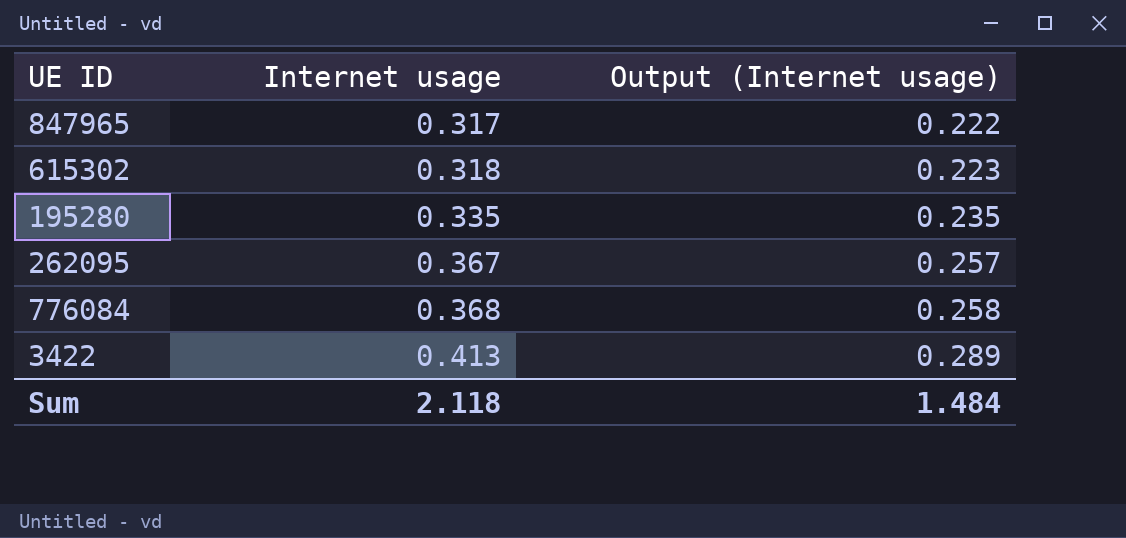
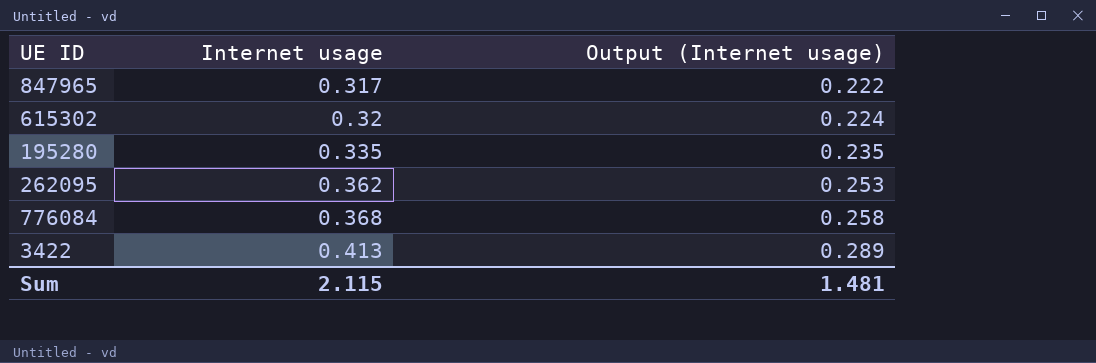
615302 | Internet usage: 0.318 -> 0.32
615302 | Output (Internet usage): 0.223 -> 0.224
262095 | Internet usage: 0.367 -> 0.362
262095 | Output (Internet usage): 0.257 -> 0.253
Sum | Internet usage: 2.118 -> 2.115
Sum | Output (Internet usage): 1.484 -> 1.481

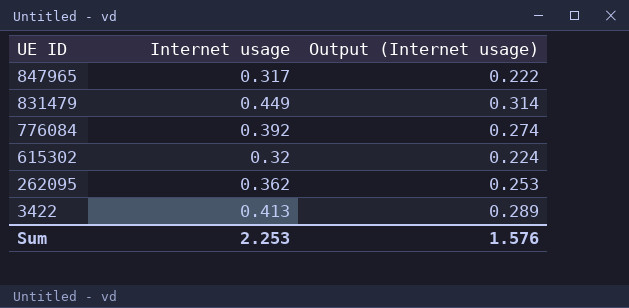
row order: Internet usage ascending -> UE ID descending
row 195280: 0.335 | 0.235 -> none
row 831479: none -> 0.449 | 0.314
776084 | Internet usage: 0.368 -> 0.392
776084 | Output (Internet usage): 0.258 -> 0.274
Sum | Internet usage: 2.115 -> 2.253
Sum | Output (Internet usage): 1.481 -> 1.576

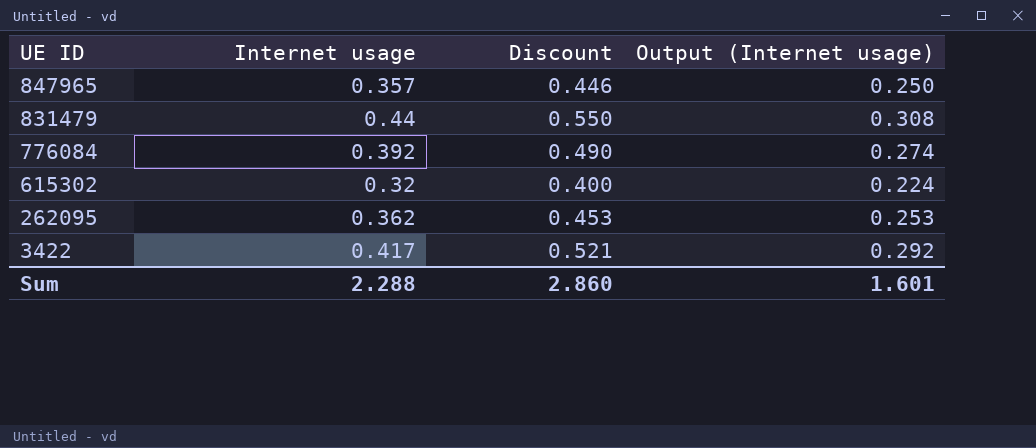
column Discount | formula: none -> [Internet usage] * 1.25
847965 | Internet usage: 0.317 -> 0.357
847965 | Output (Internet usage): 0.222 -> 0.250
831479 | Internet usage: 0.449 -> 0.44
831479 | Output (Internet usage): 0.314 -> 0.308
3422 | Internet usage: 0.413 -> 0.417
3422 | Output (Internet usage): 0.289 -> 0.292
Sum | Internet usage: 2.253 -> 2.288
Sum | Output (Internet usage): 1.576 -> 1.601

